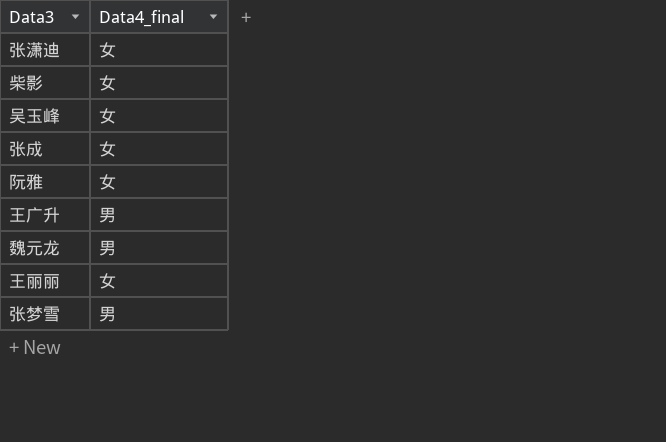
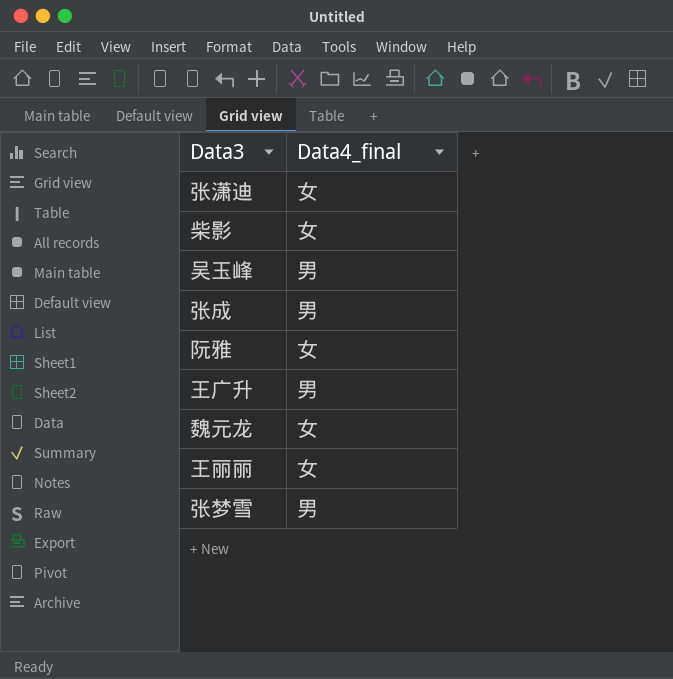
吴玉峰 | Data4_final: 女 -> 男
张成 | Data4_final: 女 -> 男
魏元龙 | Data4_final: 男 -> 女

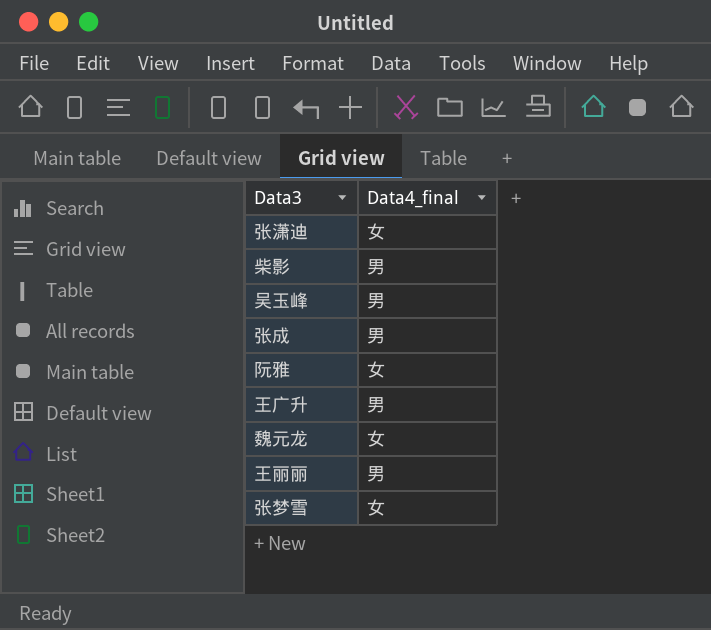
柴影 | Data4_final: 女 -> 男
王丽丽 | Data4_final: 女 -> 男
张梦雪 | Data4_final: 男 -> 女

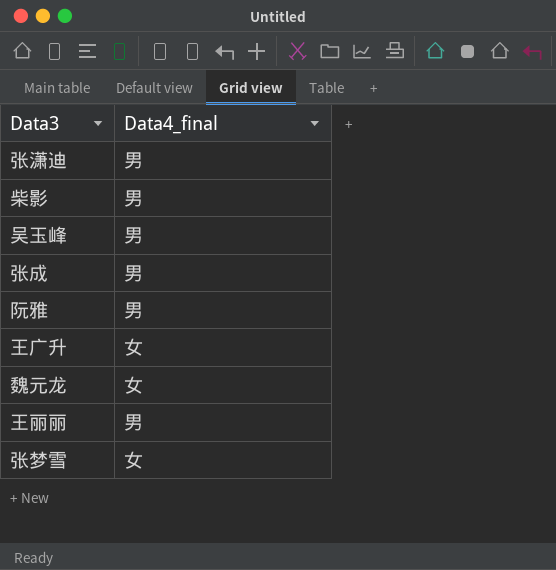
张潇迪 | Data4_final: 女 -> 男
阮雅 | Data4_final: 女 -> 男
王广升 | Data4_final: 男 -> 女

